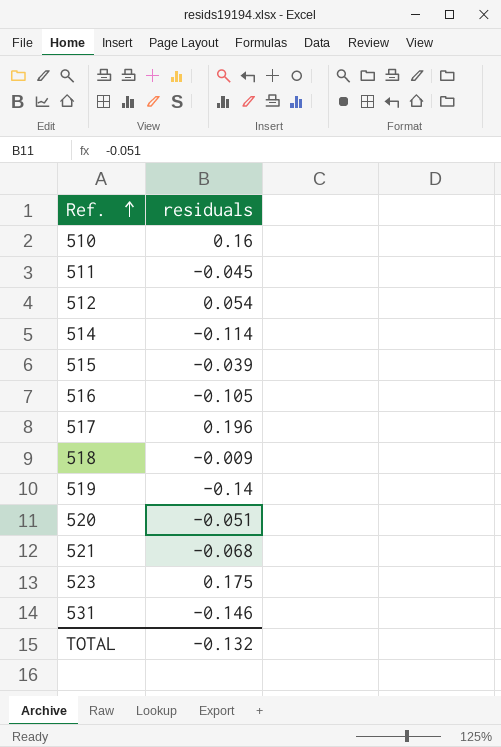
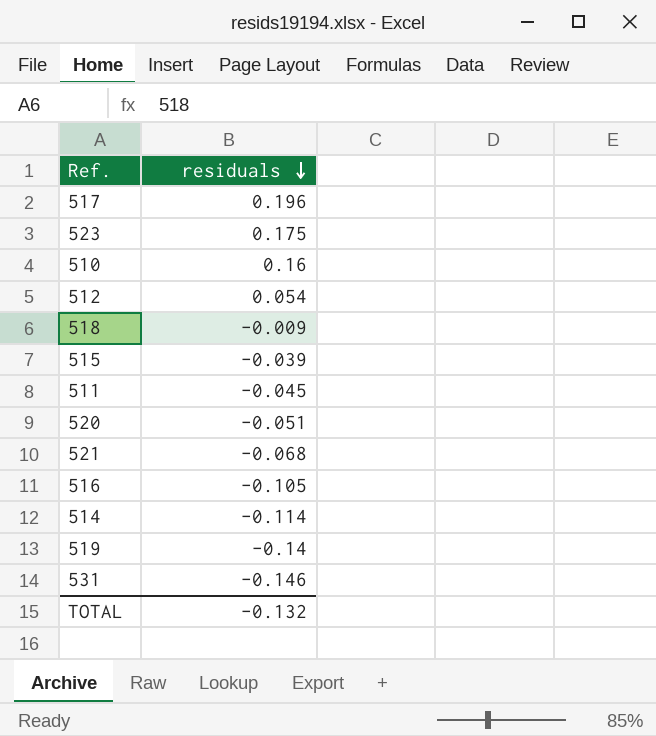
row order: Ref. ascending -> residuals descending

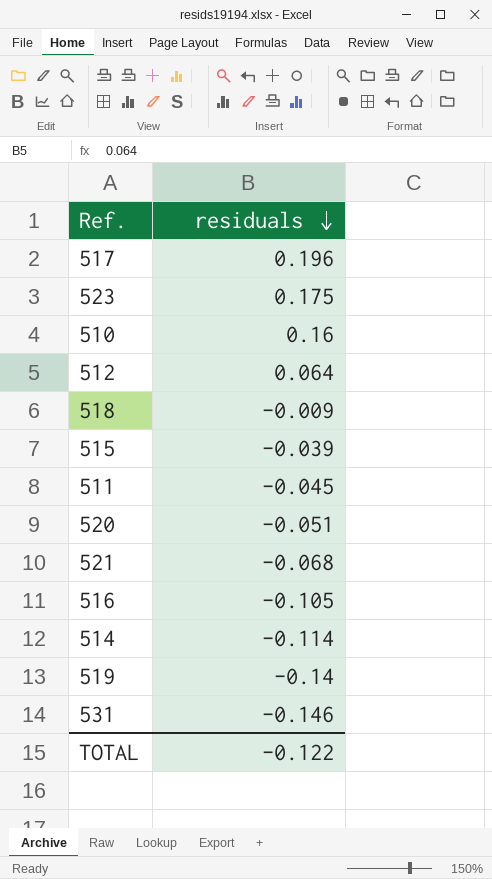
512 | residuals: 0.054 -> 0.064
TOTAL | residuals: -0.132 -> -0.122

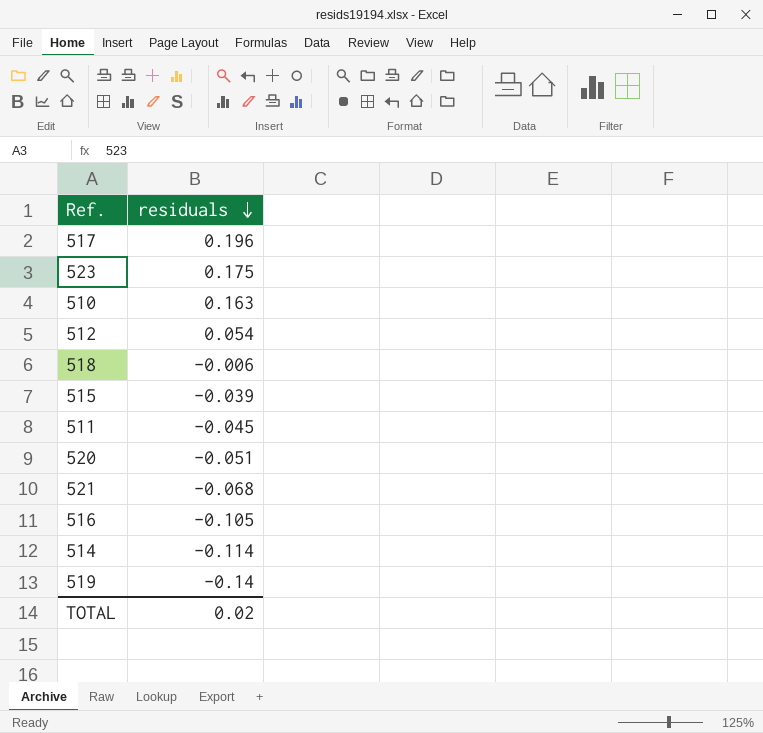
row 531: -0.146 -> none
510 | residuals: 0.16 -> 0.163
512 | residuals: 0.064 -> 0.054
518 | residuals: -0.009 -> -0.006
TOTAL | residuals: -0.122 -> 0.02

